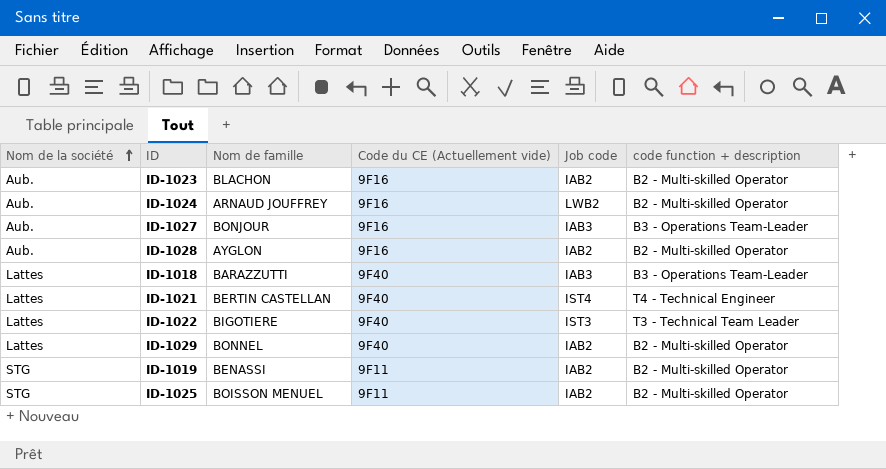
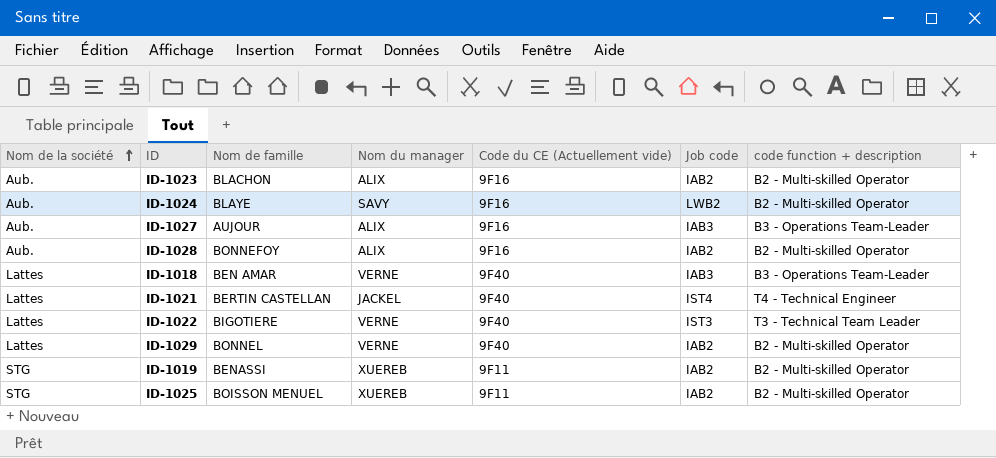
column Nom du manager | position: none -> 4
ID-1024 | Nom de famille: ARNAUD JOUFFREY -> BLAYE
ID-1027 | Nom de famille: BONJOUR -> AUJOUR
ID-1028 | Nom de famille: AYGLON -> BONNEFOY
ID-1018 | Nom de famille: BARAZZUTTI -> BEN AMAR

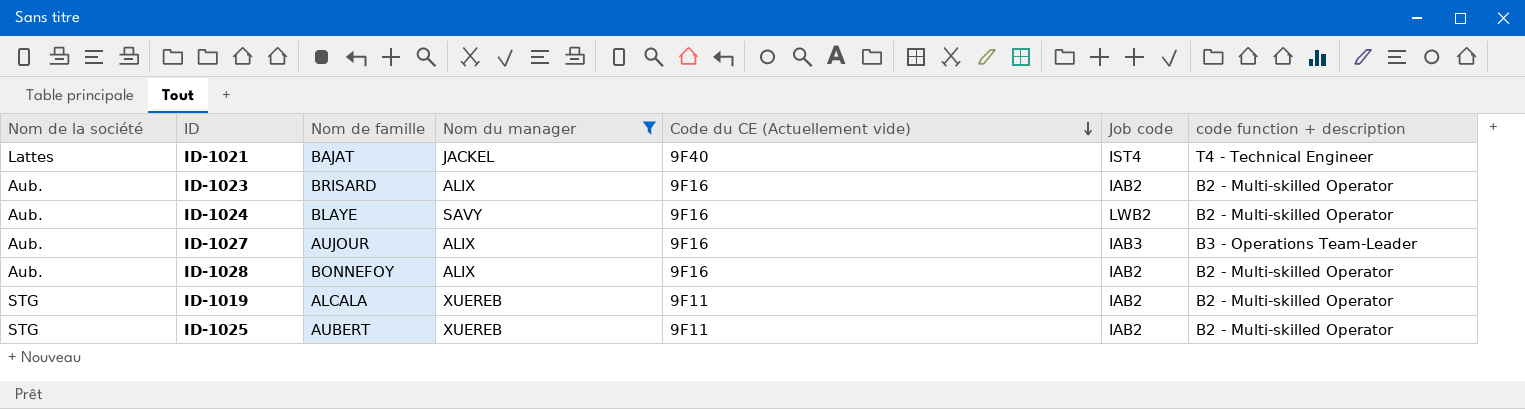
filter: none -> Nom du manager != VERNE
row order: Nom de la société ascending -> Code du CE (Actuellement vide) descending
ID-1021 | Nom de famille: BERTIN CASTELLAN -> BAJAT
ID-1023 | Nom de famille: BLACHON -> BRISARD
ID-1019 | Nom de famille: BENASSI -> ALCALA
ID-1025 | Nom de famille: BOISSON MENUEL -> AUBERT

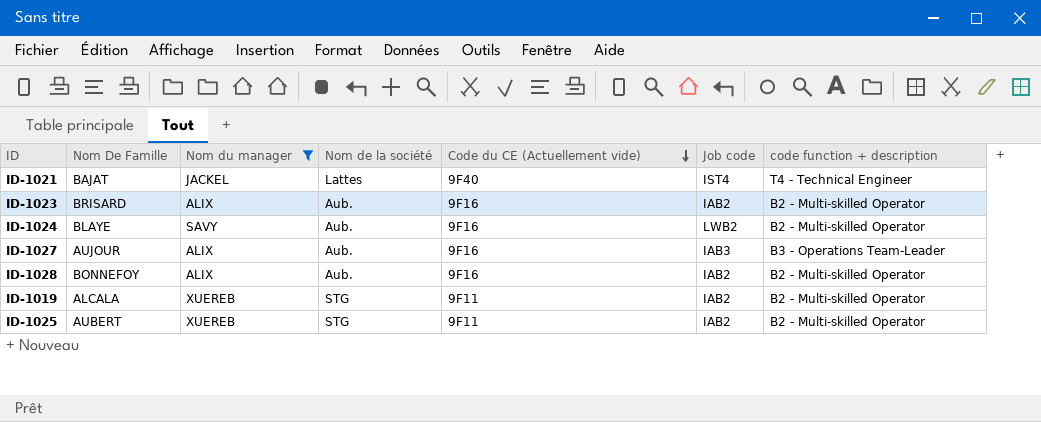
column name: Nom de famille -> Nom De Famille
column Nom de la société | position: 1 -> 4

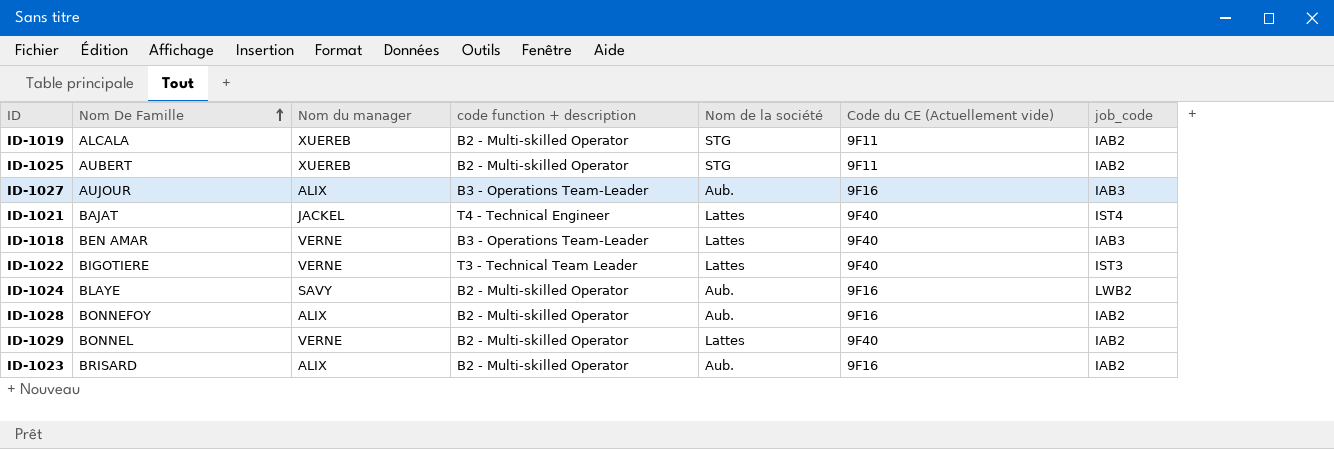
filter: Nom du manager != VERNE -> none
row order: Code du CE (Actuellement vide) descending -> Nom De Famille ascending
column code function + description | position: 7 -> 4
column name: Job code -> job_code

